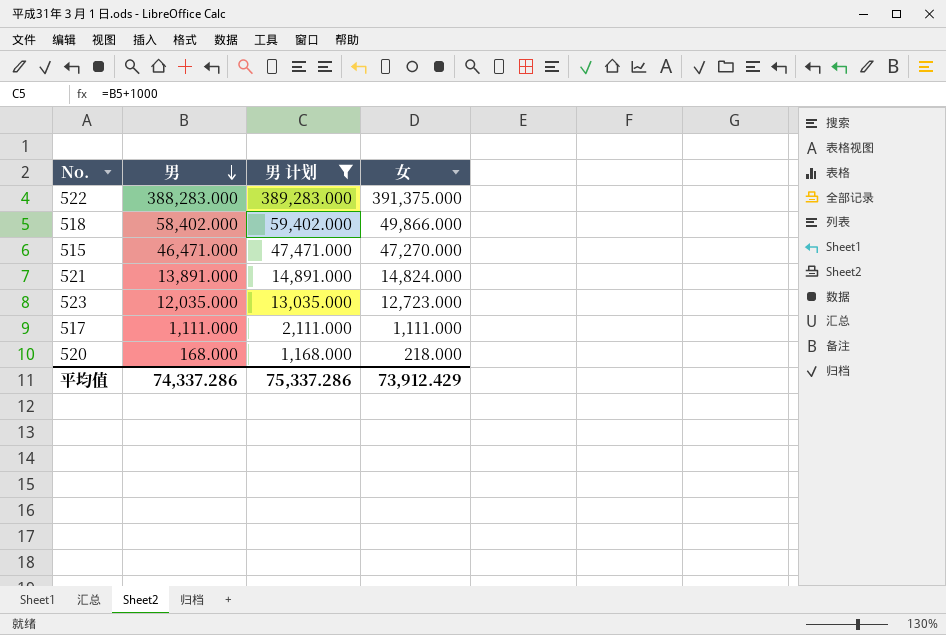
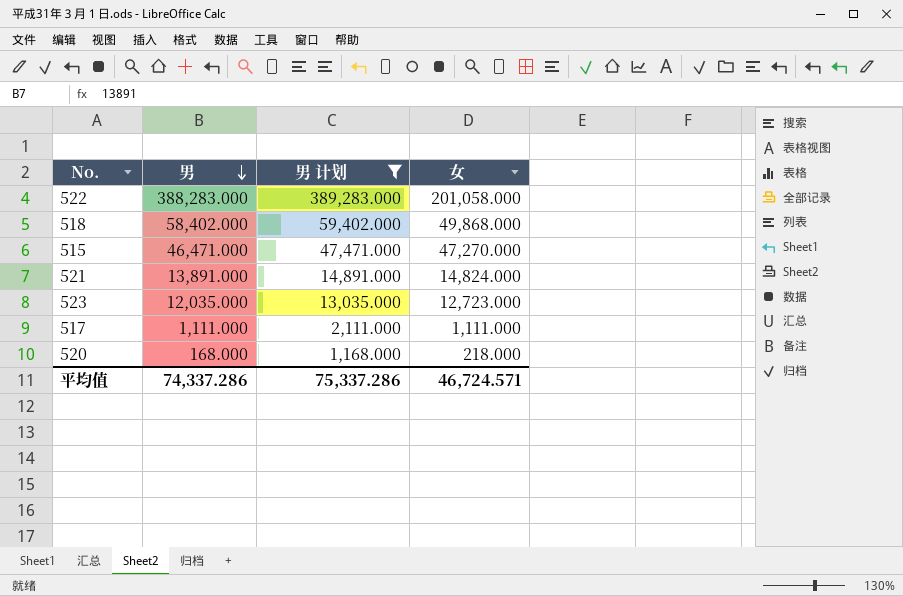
522 | 女: 391,375.000 -> 201,058.000
518 | 女: 49,866.000 -> 49,868.000
平均值 | 女: 73,912.429 -> 46,724.571

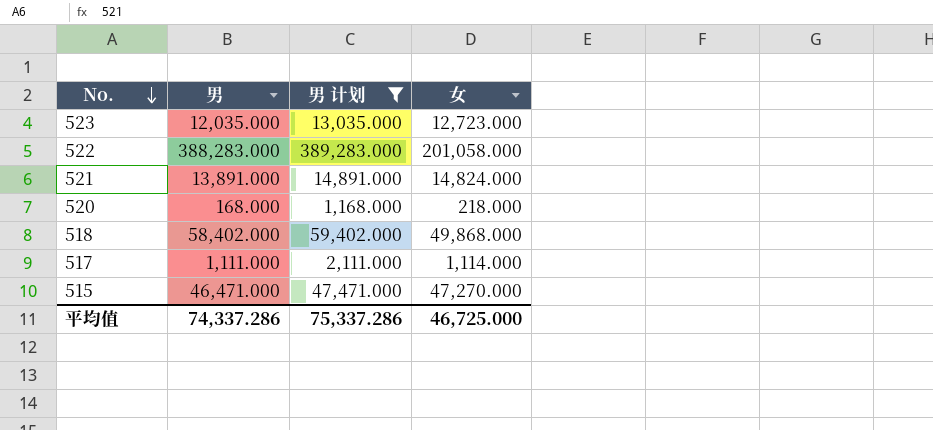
row order: 男 descending -> No. descending
517 | 女: 1,111.000 -> 1,114.000
平均值 | 女: 46,724.571 -> 46,725.000

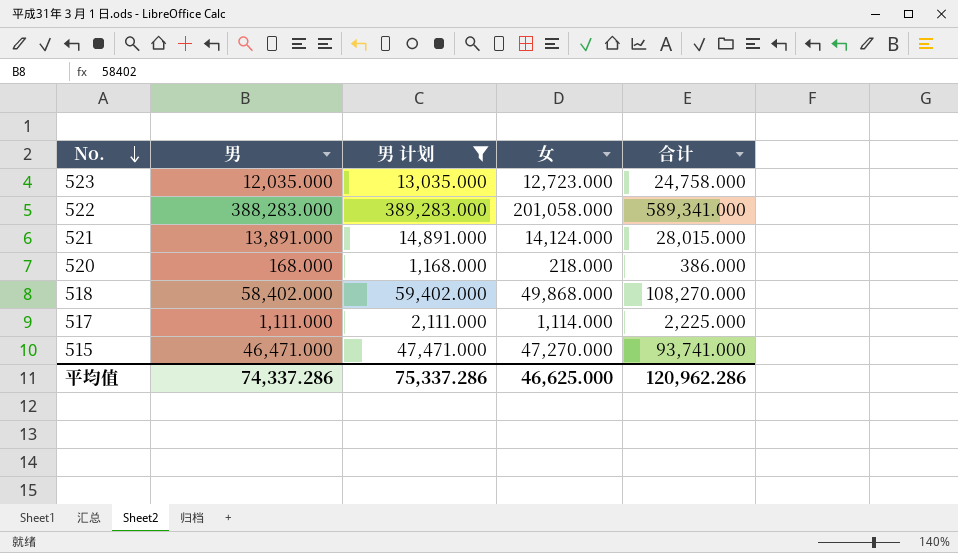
column 合计 | formula: none -> [男] + [女]
521 | 女: 14,824.000 -> 14,124.000
平均值 | 女: 46,725.000 -> 46,625.000

